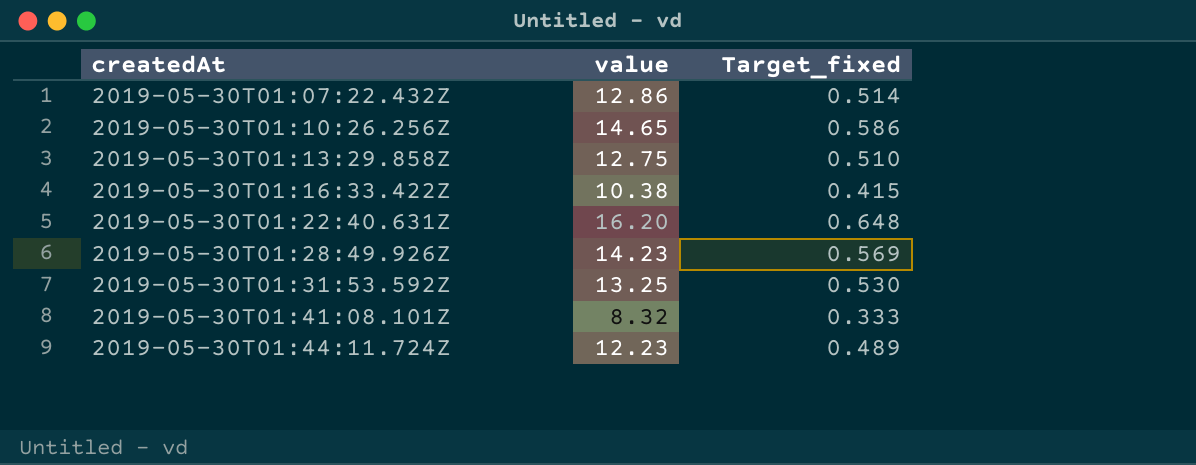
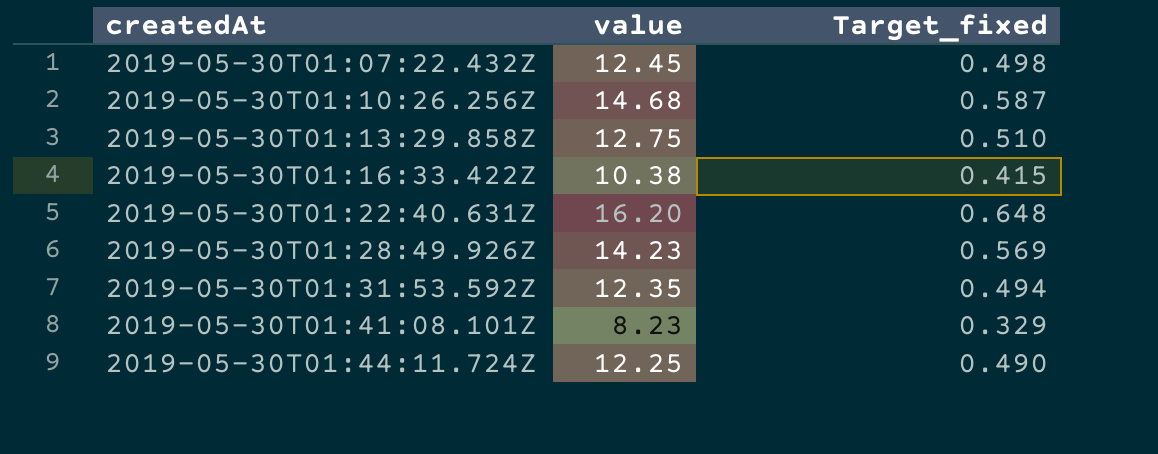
2019-05-30T01:07:22.432Z | value: 12.86 -> 12.45
2019-05-30T01:07:22.432Z | Target_fixed: 0.514 -> 0.498
2019-05-30T01:10:26.256Z | value: 14.65 -> 14.68
2019-05-30T01:10:26.256Z | Target_fixed: 0.586 -> 0.587
2019-05-30T01:31:53.592Z | value: 13.25 -> 12.35
2019-05-30T01:31:53.592Z | Target_fixed: 0.530 -> 0.494
2019-05-30T01:41:08.101Z | value: 8.32 -> 8.23
2019-05-30T01:41:08.101Z | Target_fixed: 0.333 -> 0.329
2019-05-30T01:44:11.724Z | value: 12.23 -> 12.25
2019-05-30T01:44:11.724Z | Target_fixed: 0.489 -> 0.490

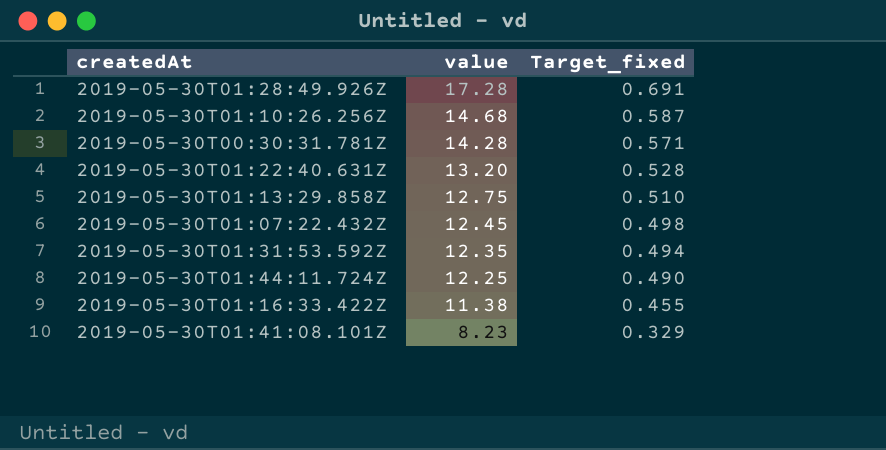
row order: createdAt ascending -> value descending
2019-05-30T01:28:49.926Z | value: 14.23 -> 17.28
2019-05-30T01:28:49.926Z | Target_fixed: 0.569 -> 0.691
row 2019-05-30T00:30:31.781Z: none -> 14.28 | 0.571
2019-05-30T01:22:40.631Z | value: 16.20 -> 13.20
2019-05-30T01:22:40.631Z | Target_fixed: 0.648 -> 0.528
2019-05-30T01:16:33.422Z | value: 10.38 -> 11.38
2019-05-30T01:16:33.422Z | Target_fixed: 0.415 -> 0.455

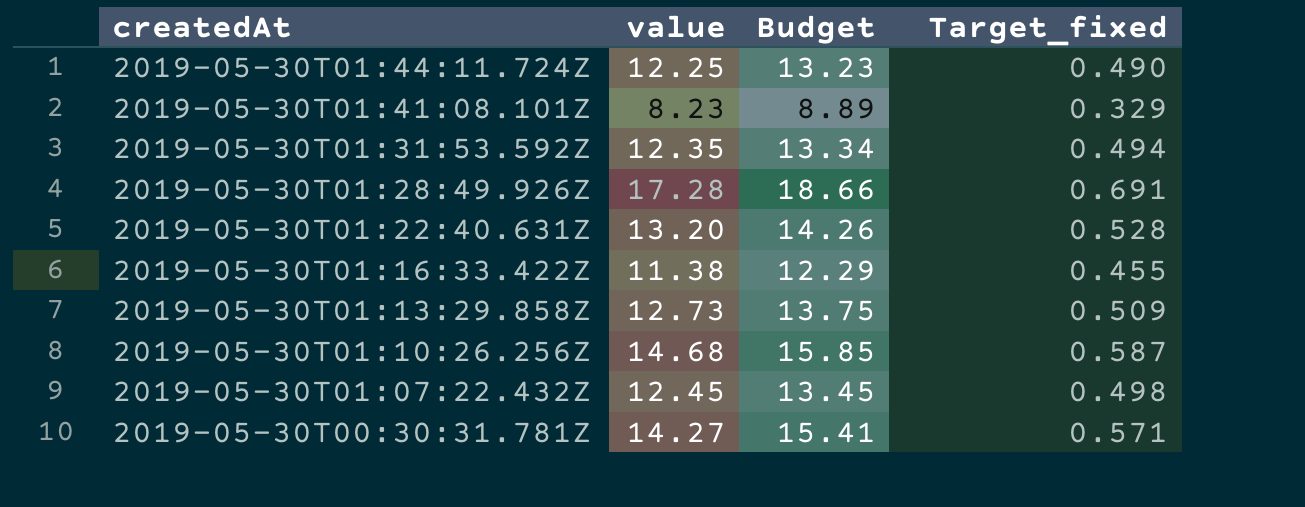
row order: value descending -> createdAt descending
column Budget | formula: none -> [value] * 1.08
2019-05-30T01:13:29.858Z | value: 12.75 -> 12.73
2019-05-30T01:13:29.858Z | Target_fixed: 0.510 -> 0.509
2019-05-30T00:30:31.781Z | value: 14.28 -> 14.27

